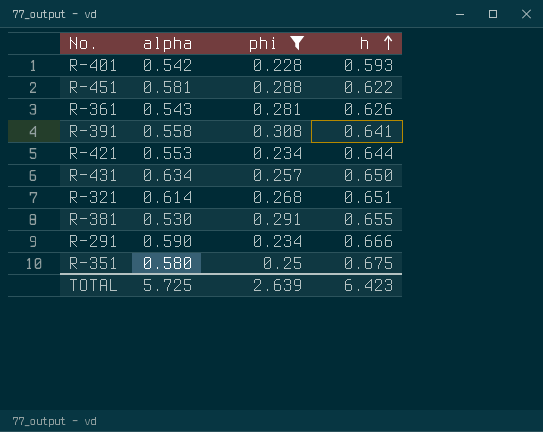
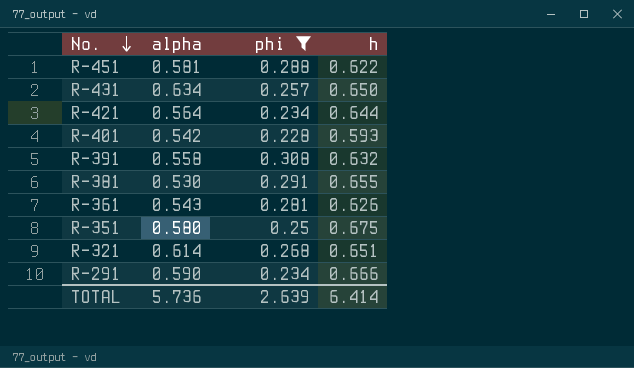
row order: h ascending -> No. descending
R-421 | alpha: 0.553 -> 0.564
R-391 | h: 0.641 -> 0.632
TOTAL | alpha: 5.725 -> 5.736
TOTAL | h: 6.423 -> 6.414

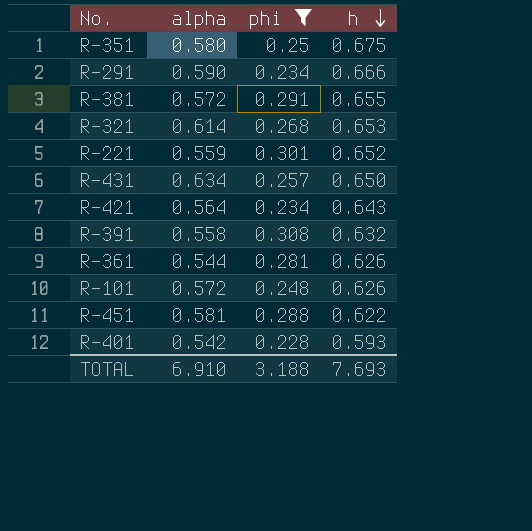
row order: No. descending -> h descending
R-381 | alpha: 0.530 -> 0.572
R-321 | h: 0.651 -> 0.653
row R-221: none -> 0.559 | 0.301 | 0.652
R-421 | h: 0.644 -> 0.643
R-361 | alpha: 0.543 -> 0.544
row R-101: none -> 0.572 | 0.248 | 0.626
TOTAL | alpha: 5.736 -> 6.910
TOTAL | phi: 2.639 -> 3.188
TOTAL | h: 6.414 -> 7.693

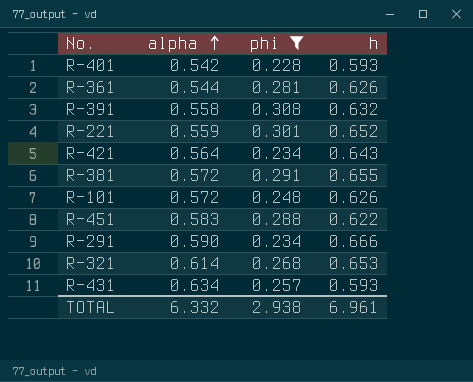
row order: h descending -> alpha ascending
row R-351: 0.580 | 0.25 | 0.675 -> none
R-451 | alpha: 0.581 -> 0.583
R-431 | h: 0.650 -> 0.593
TOTAL | alpha: 6.910 -> 6.332
TOTAL | phi: 3.188 -> 2.938
TOTAL | h: 7.693 -> 6.961

